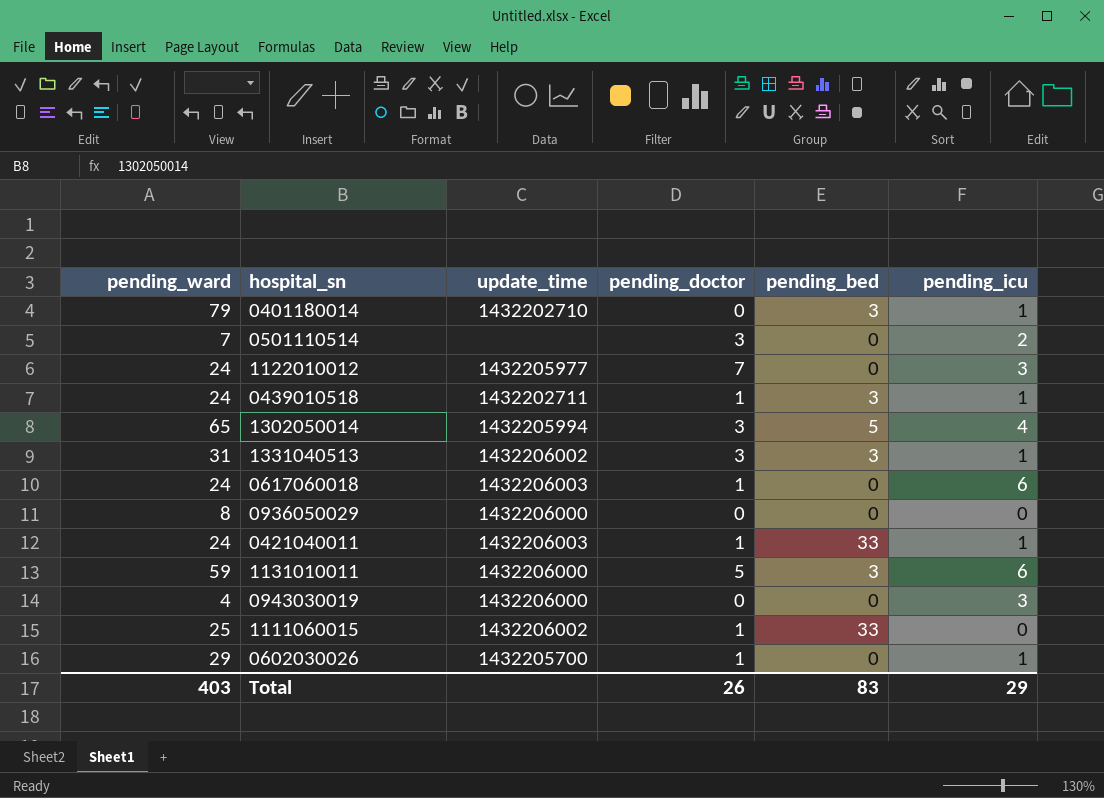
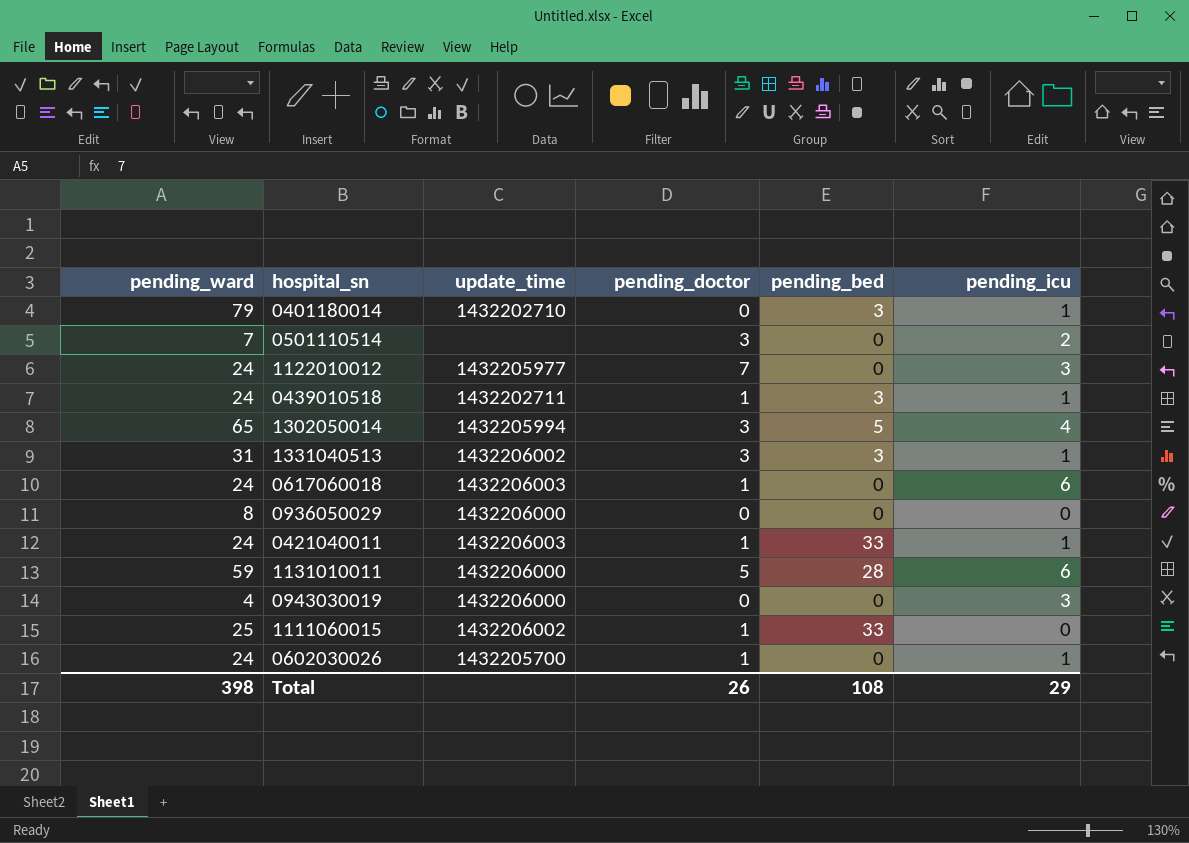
1131010011 | pending_bed: 3 -> 28
0602030026 | pending_ward: 29 -> 24
Total | pending_ward: 403 -> 398
Total | pending_bed: 83 -> 108

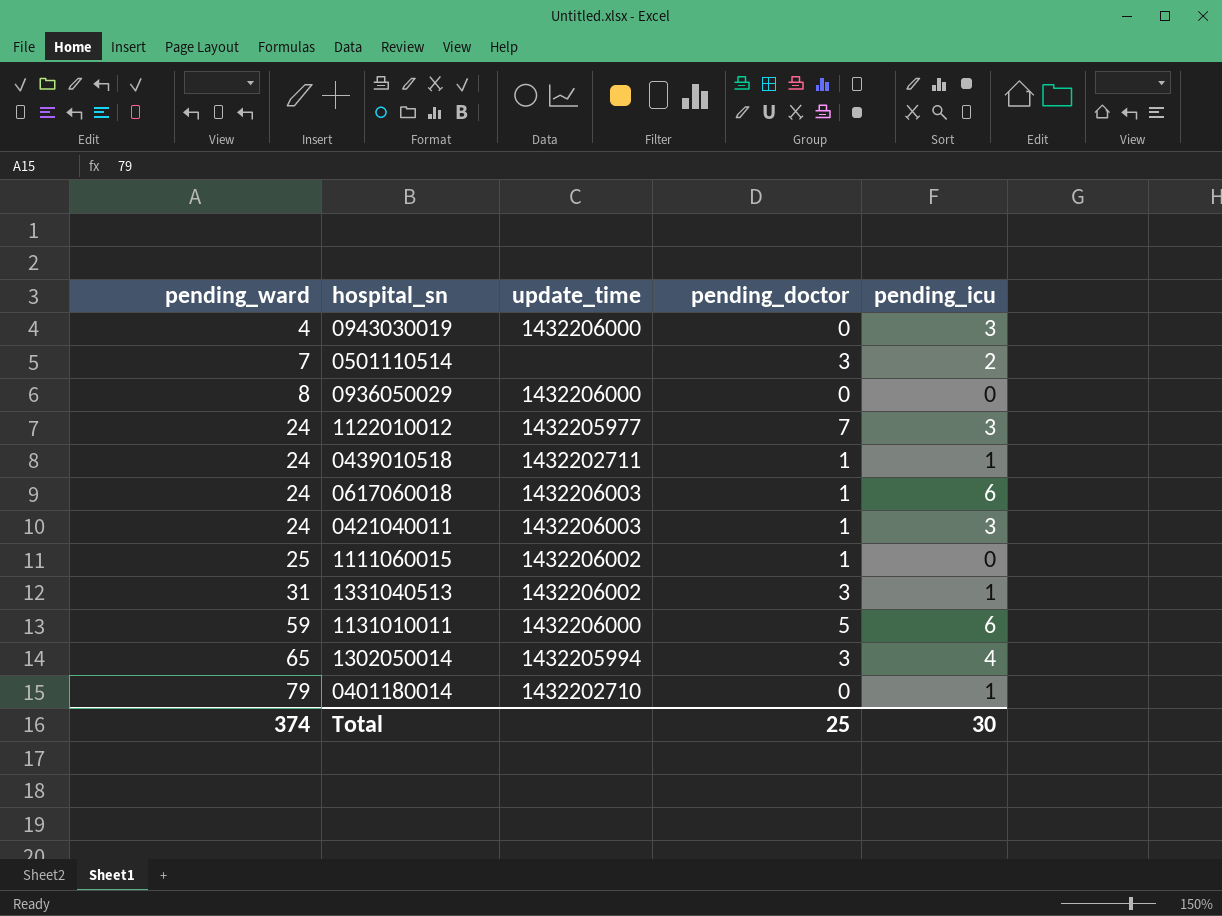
row order: none -> pending_ward ascending
column pending_bed | position: 5 -> none
row 0602030026: 24 | 1432205700 | 1 | 0 | 1 -> none
0421040011 | pending_icu: 1 -> 3
Total | pending_ward: 398 -> 374
Total | pending_doctor: 26 -> 25
Total | pending_icu: 29 -> 30

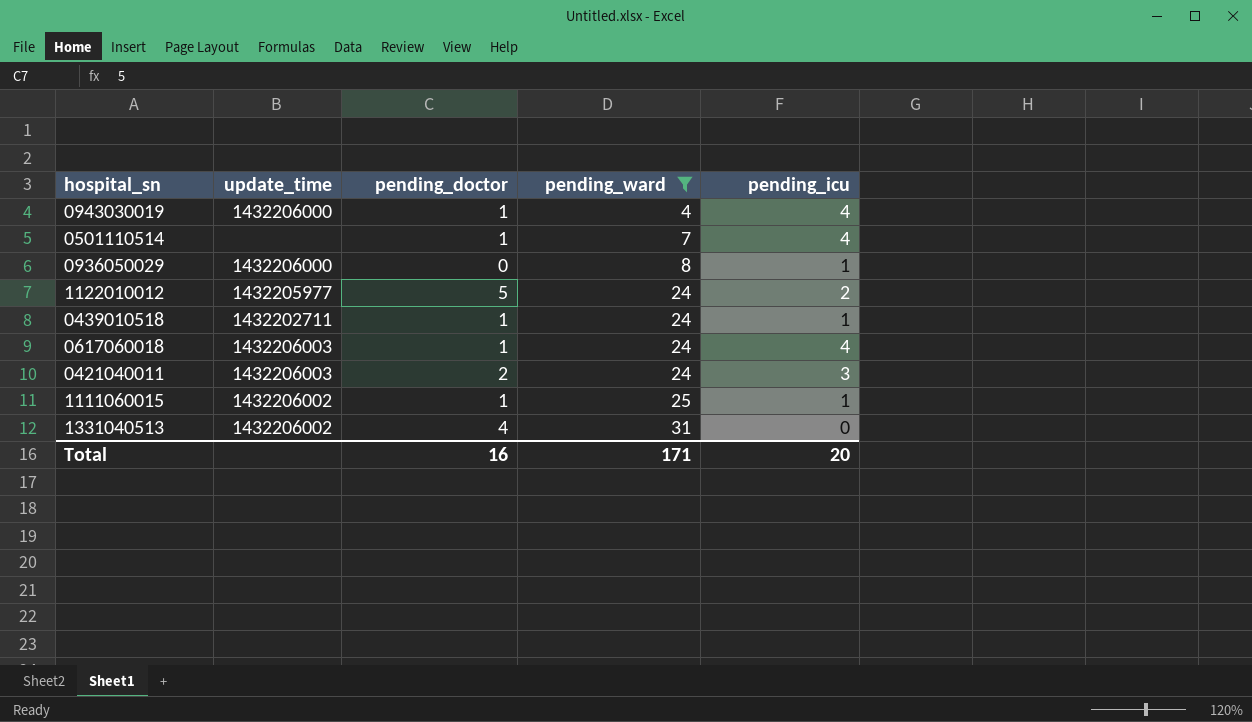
filter: none -> pending_ward <= 31
column pending_ward | position: 1 -> 4
0943030019 | pending_doctor: 0 -> 1
0943030019 | pending_icu: 3 -> 4
0501110514 | pending_doctor: 3 -> 1
0501110514 | pending_icu: 2 -> 4
0936050029 | pending_icu: 0 -> 1
1122010012 | pending_doctor: 7 -> 5
1122010012 | pending_icu: 3 -> 2
0617060018 | pending_icu: 6 -> 4
0421040011 | pending_doctor: 1 -> 2
1111060015 | pending_icu: 0 -> 1
1331040513 | pending_doctor: 3 -> 4
1331040513 | pending_icu: 1 -> 0
Total | pending_doctor: 25 -> 16
Total | pending_ward: 374 -> 171
Total | pending_icu: 30 -> 20

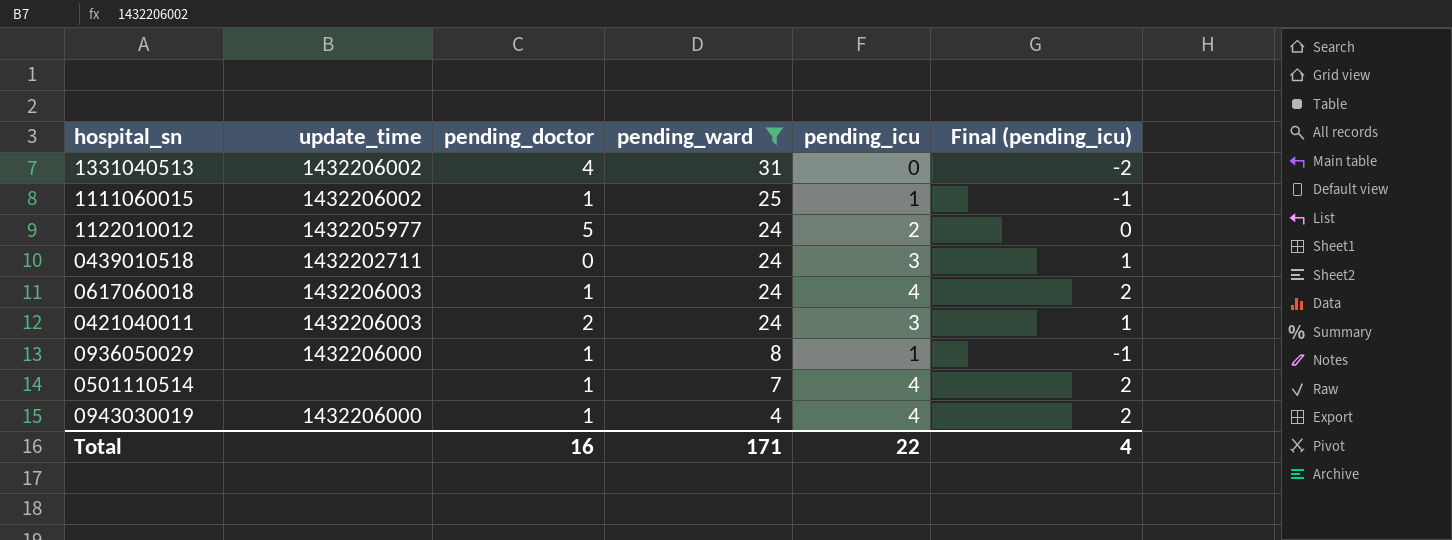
row order: pending_ward ascending -> pending_ward descending
column Final (pending_icu) | formula: none -> [pending_icu] - 2
0439010518 | pending_doctor: 1 -> 0
0439010518 | pending_icu: 1 -> 3
0936050029 | pending_doctor: 0 -> 1
Total | pending_icu: 20 -> 22

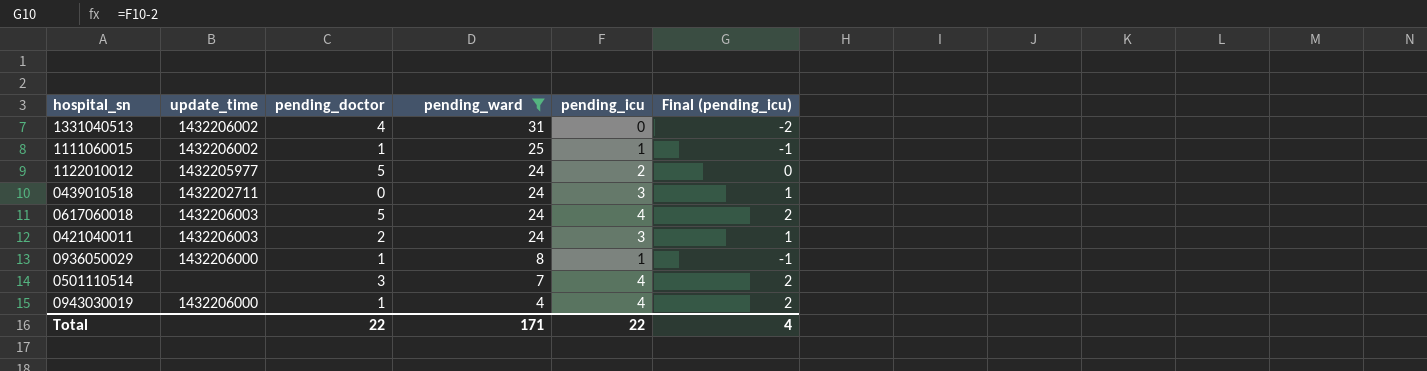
0617060018 | pending_doctor: 1 -> 5
0501110514 | pending_doctor: 1 -> 3
Total | pending_doctor: 16 -> 22

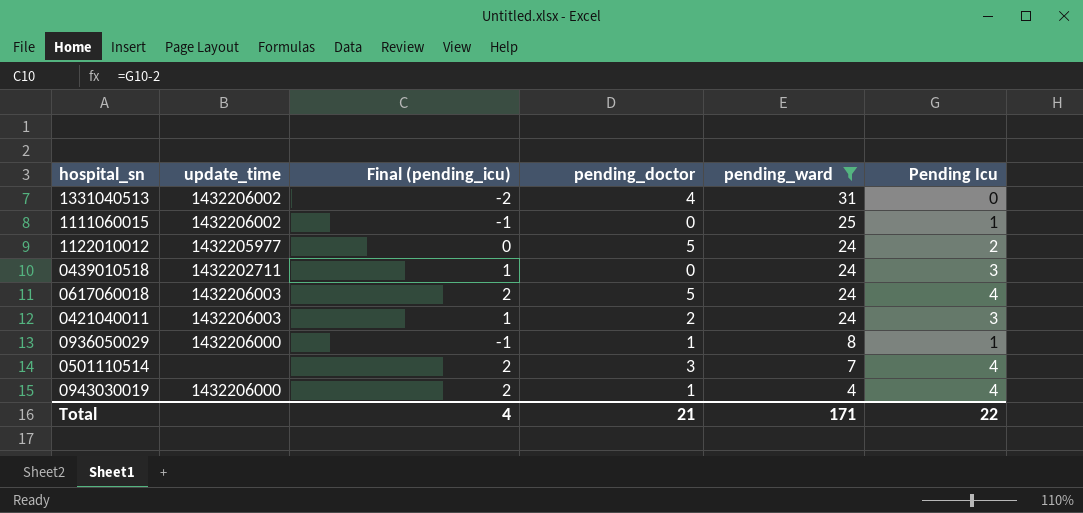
column Final (pending_icu) | position: 6 -> 3
column name: pending_icu -> Pending Icu
1111060015 | pending_doctor: 1 -> 0
Total | pending_doctor: 22 -> 21

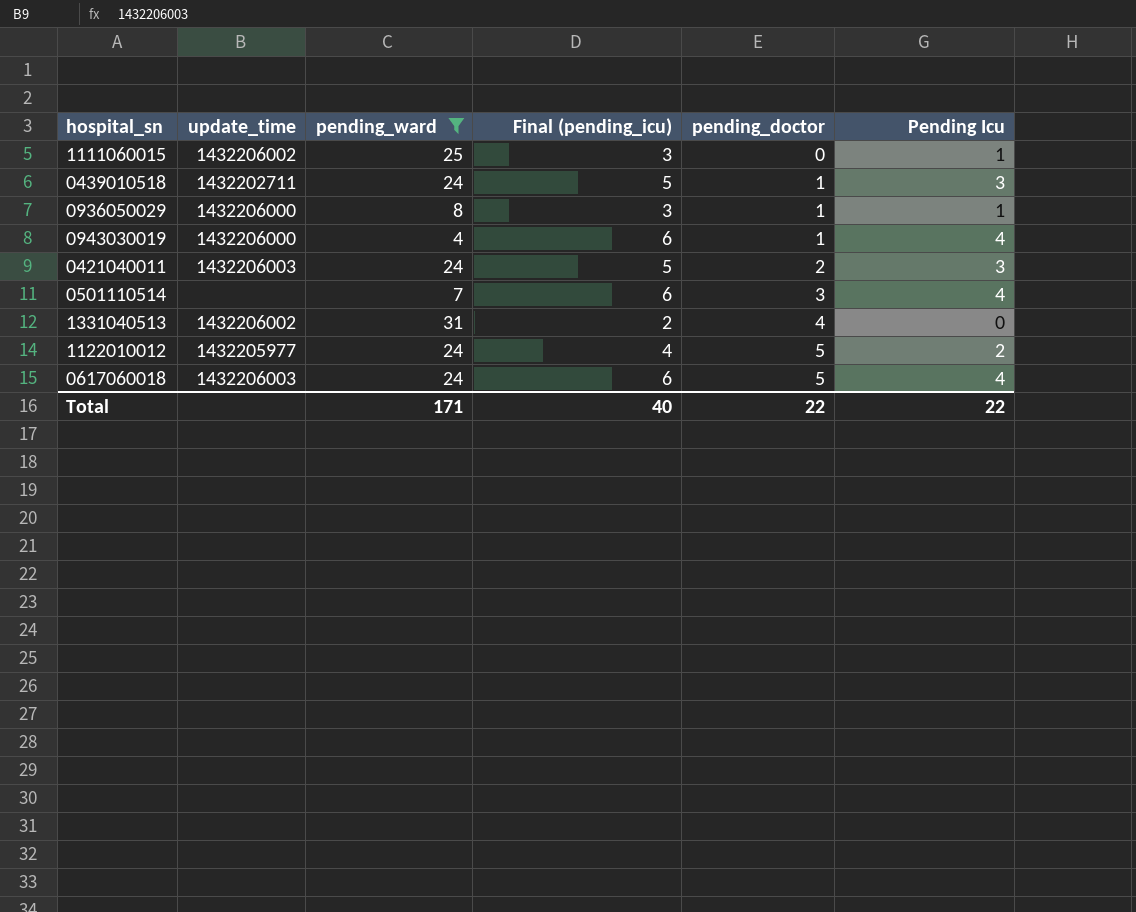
row order: pending_ward descending -> pending_doctor ascending
column pending_ward | position: 5 -> 3
column Final (pending_icu) | formula: [Pending Icu] - 2 -> [Pending Icu] + 2
0439010518 | pending_doctor: 0 -> 1
Total | Final (pending_icu): 4 -> 40
Total | pending_doctor: 21 -> 22

